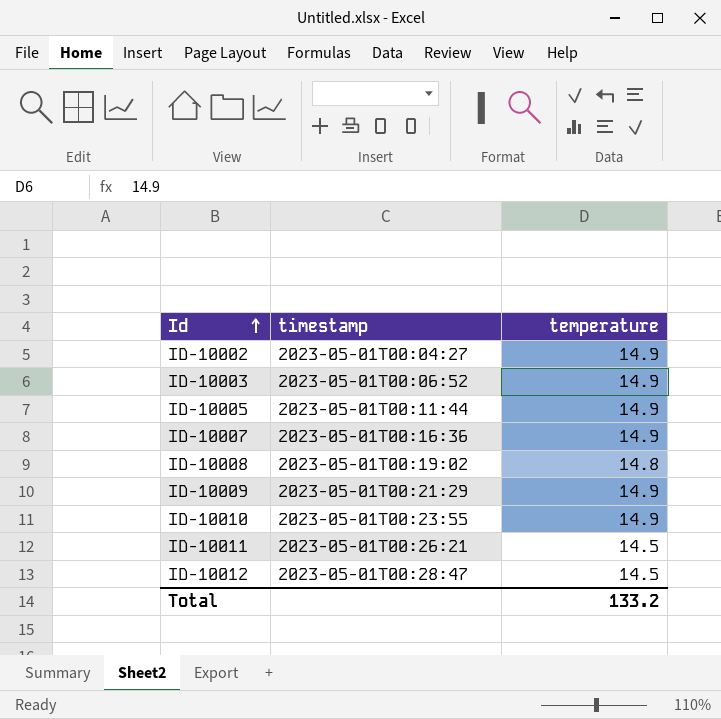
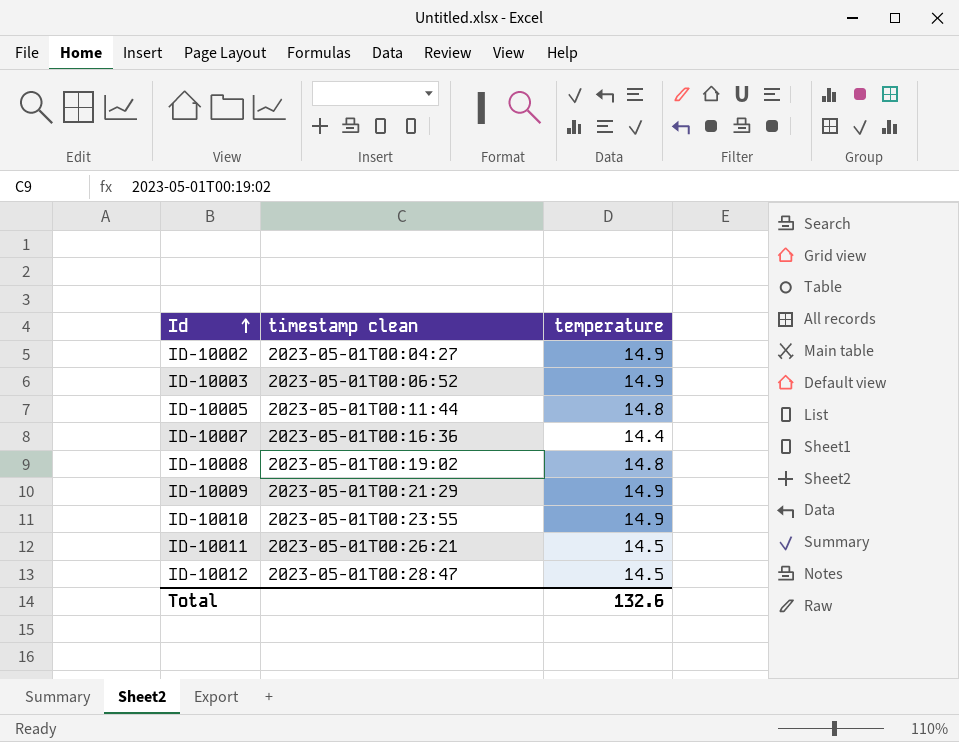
column name: timestamp -> timestamp clean
ID-10005 | temperature: 14.9 -> 14.8
ID-10007 | temperature: 14.9 -> 14.4
Total | temperature: 133.2 -> 132.6

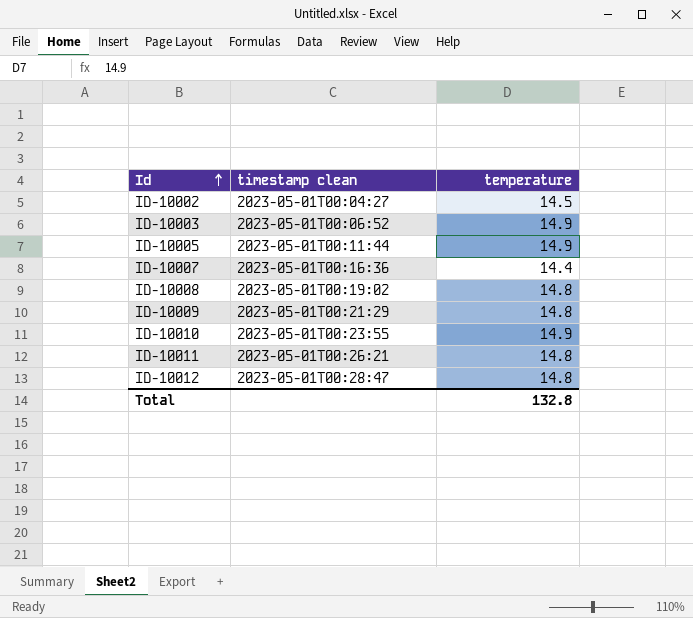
ID-10002 | temperature: 14.9 -> 14.5
ID-10005 | temperature: 14.8 -> 14.9
ID-10009 | temperature: 14.9 -> 14.8
ID-10011 | temperature: 14.5 -> 14.8
ID-10012 | temperature: 14.5 -> 14.8
Total | temperature: 132.6 -> 132.8

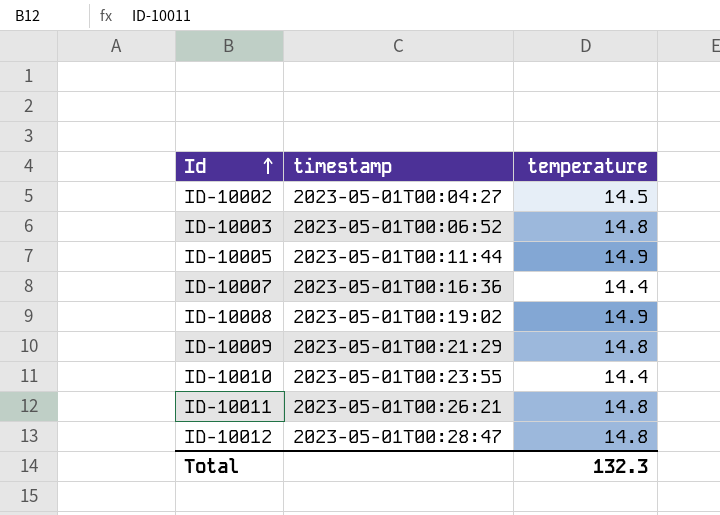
column name: timestamp clean -> timestamp
ID-10003 | temperature: 14.9 -> 14.8
ID-10008 | temperature: 14.8 -> 14.9
ID-10010 | temperature: 14.9 -> 14.4
Total | temperature: 132.8 -> 132.3

